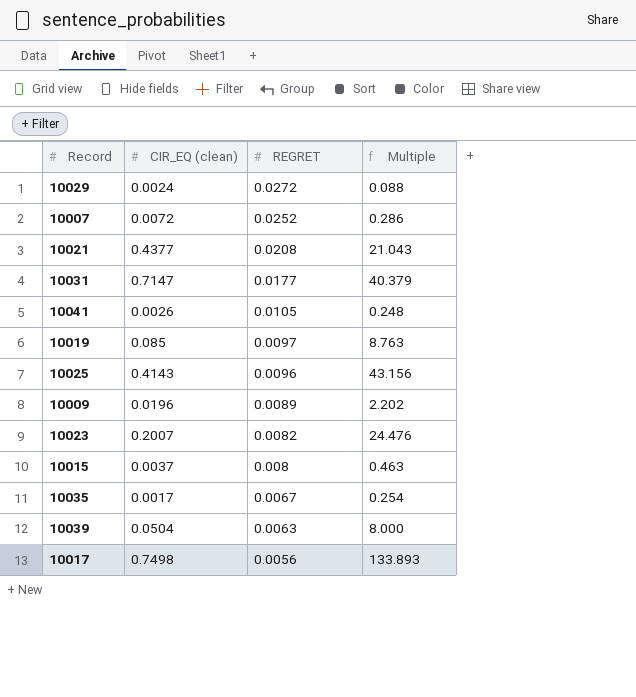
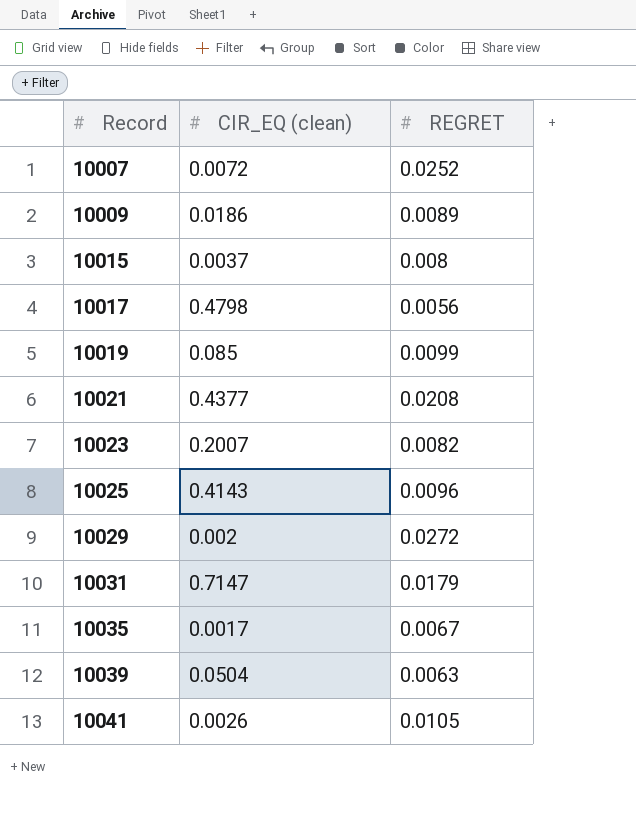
row order: REGRET descending -> Record ascending
column Multiple | formula: [CIR_EQ (clean)] / [REGRET] -> none
10009 | CIR_EQ (clean): 0.0196 -> 0.0186
10017 | CIR_EQ (clean): 0.7498 -> 0.4798
10019 | REGRET: 0.0097 -> 0.0099
10029 | CIR_EQ (clean): 0.0024 -> 0.002
10031 | REGRET: 0.0177 -> 0.0179

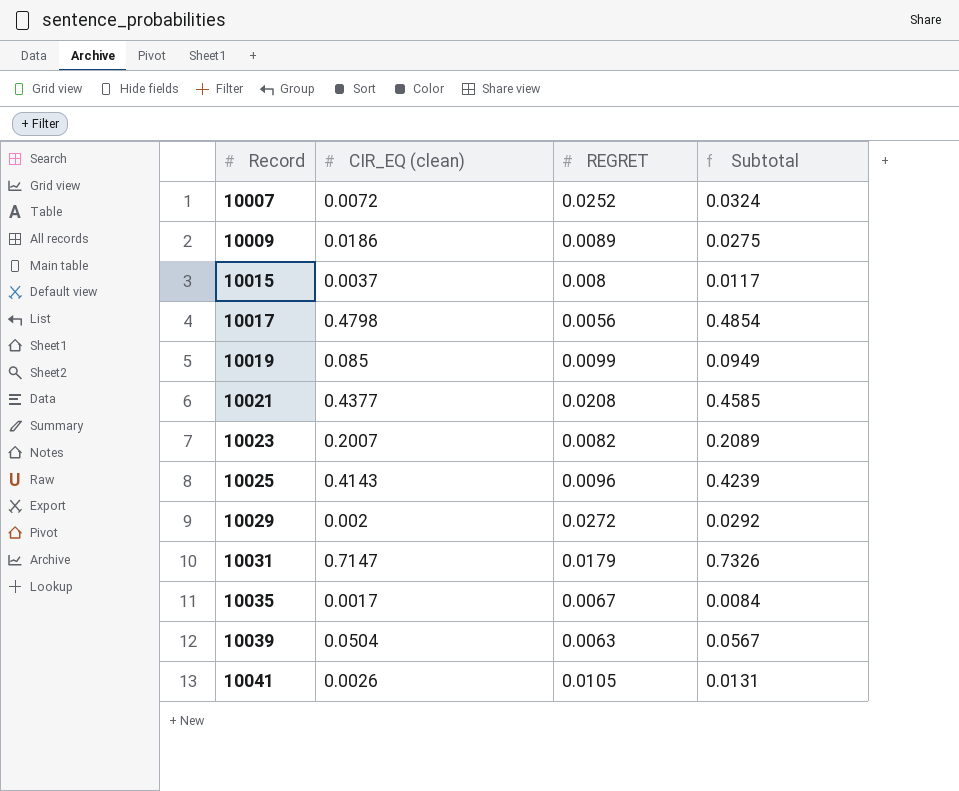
column Subtotal | formula: none -> [CIR_EQ (clean)] + [REGRET]

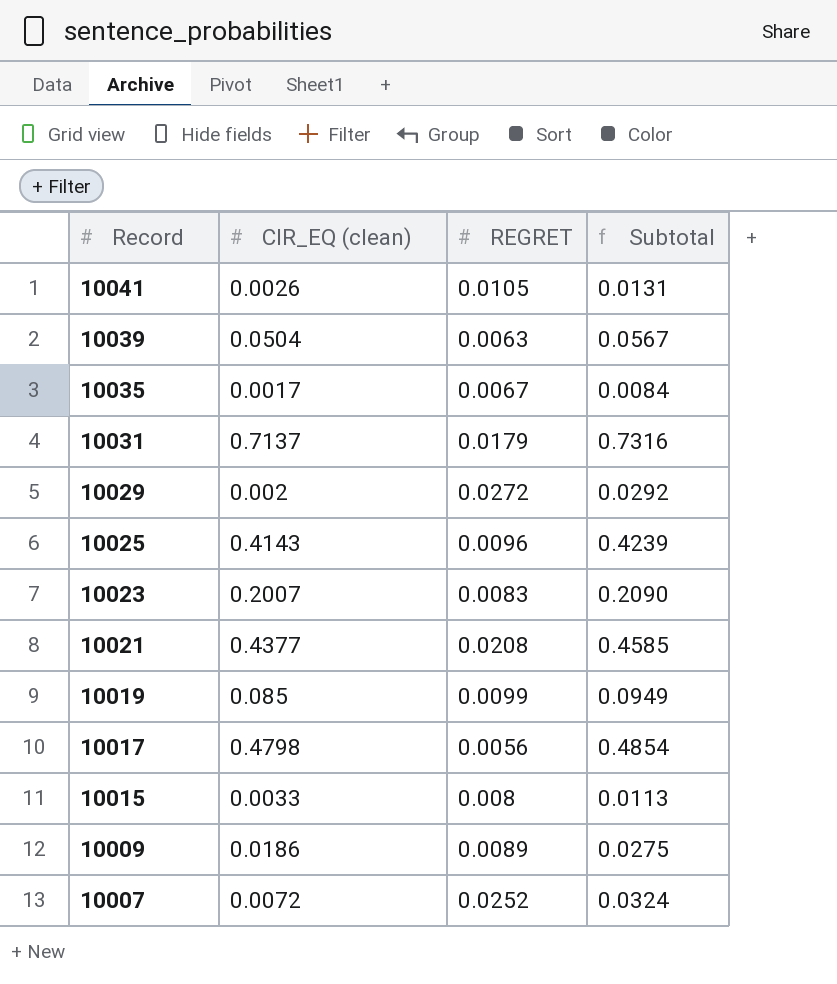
row order: Record ascending -> Record descending
10031 | CIR_EQ (clean): 0.7147 -> 0.7137
10031 | Subtotal: 0.7326 -> 0.7316
10023 | REGRET: 0.0082 -> 0.0083
10023 | Subtotal: 0.2089 -> 0.2090
10015 | CIR_EQ (clean): 0.0037 -> 0.0033
10015 | Subtotal: 0.0117 -> 0.0113

